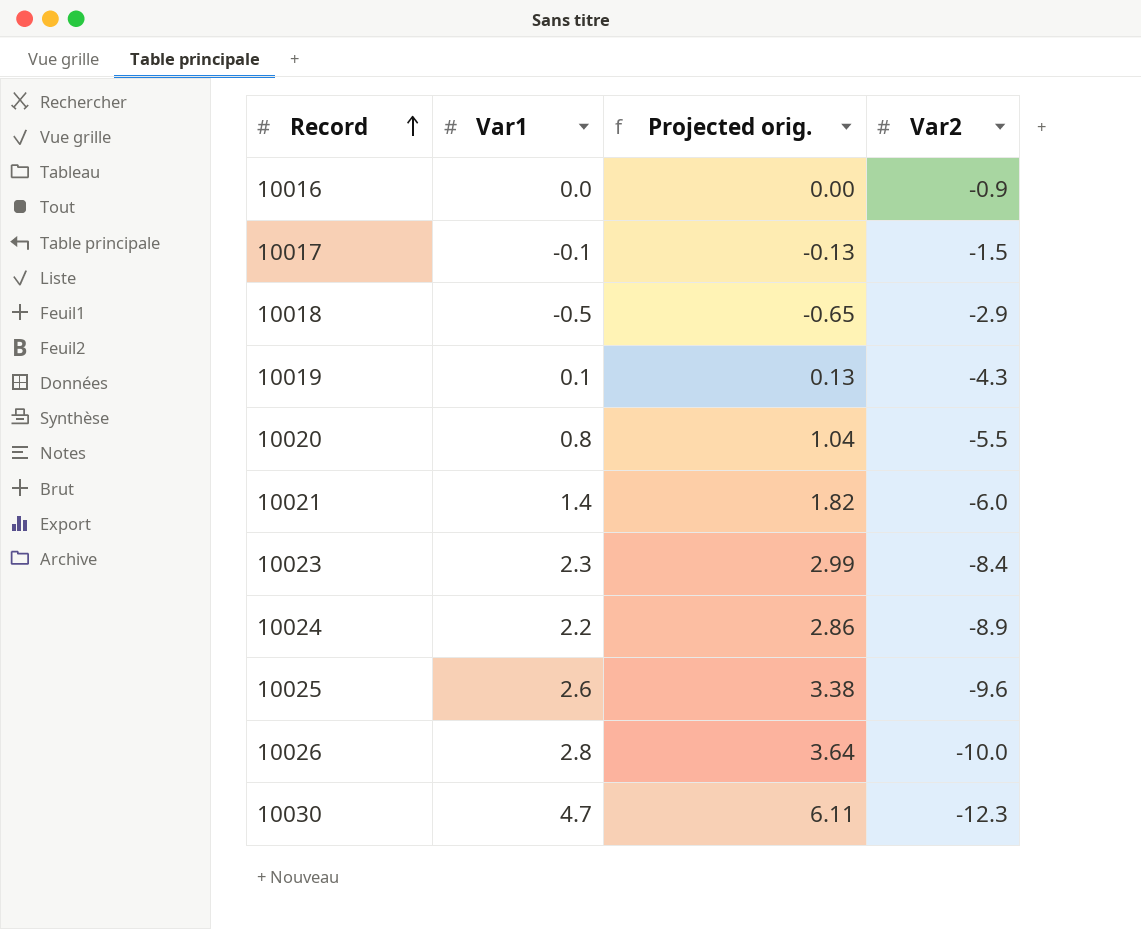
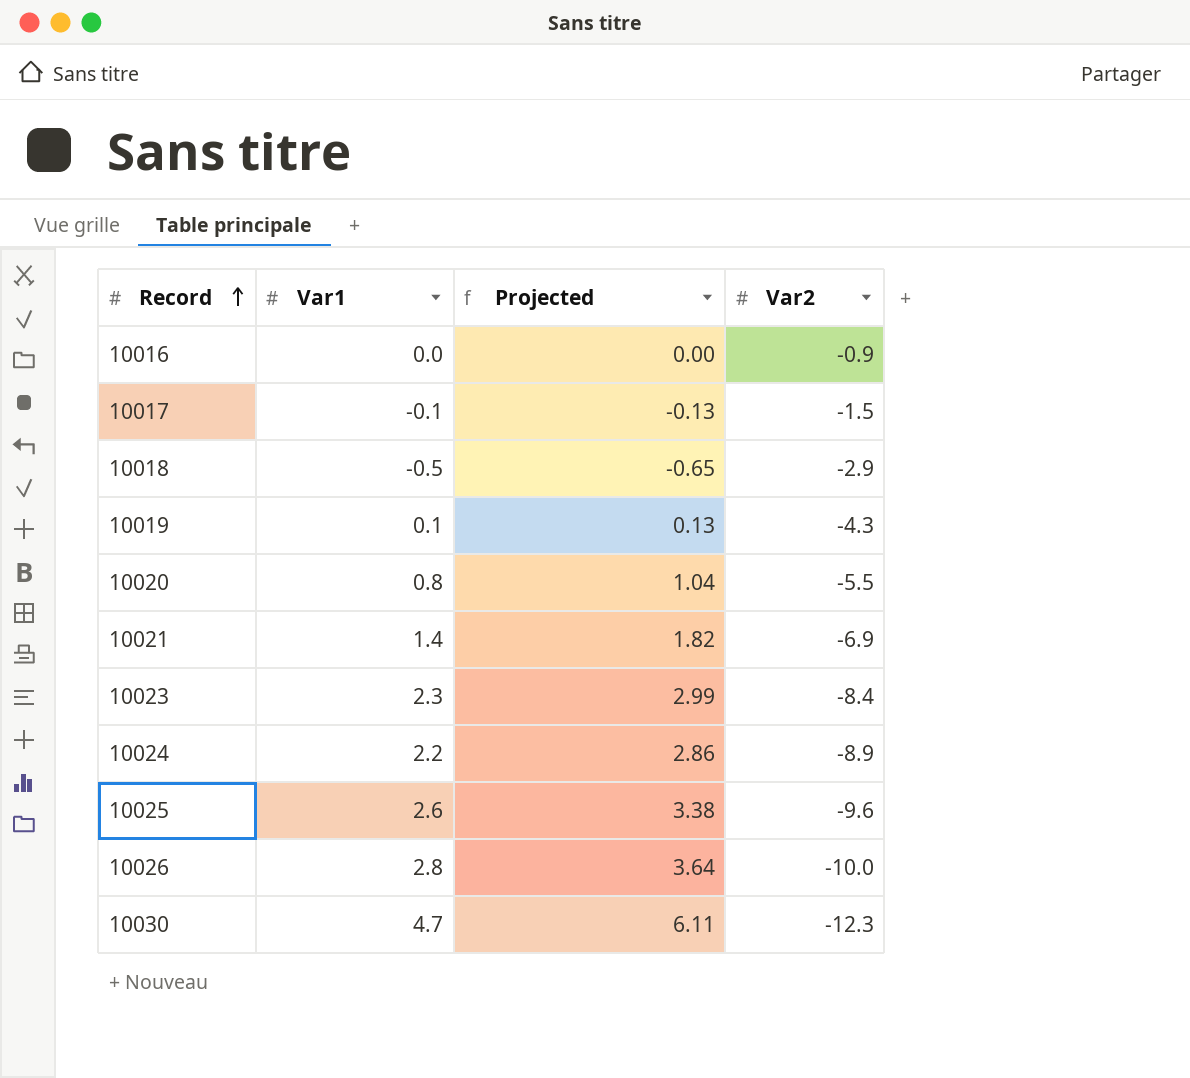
column name: Projected orig. -> Projected
10021 | Var2: -6.0 -> -6.9

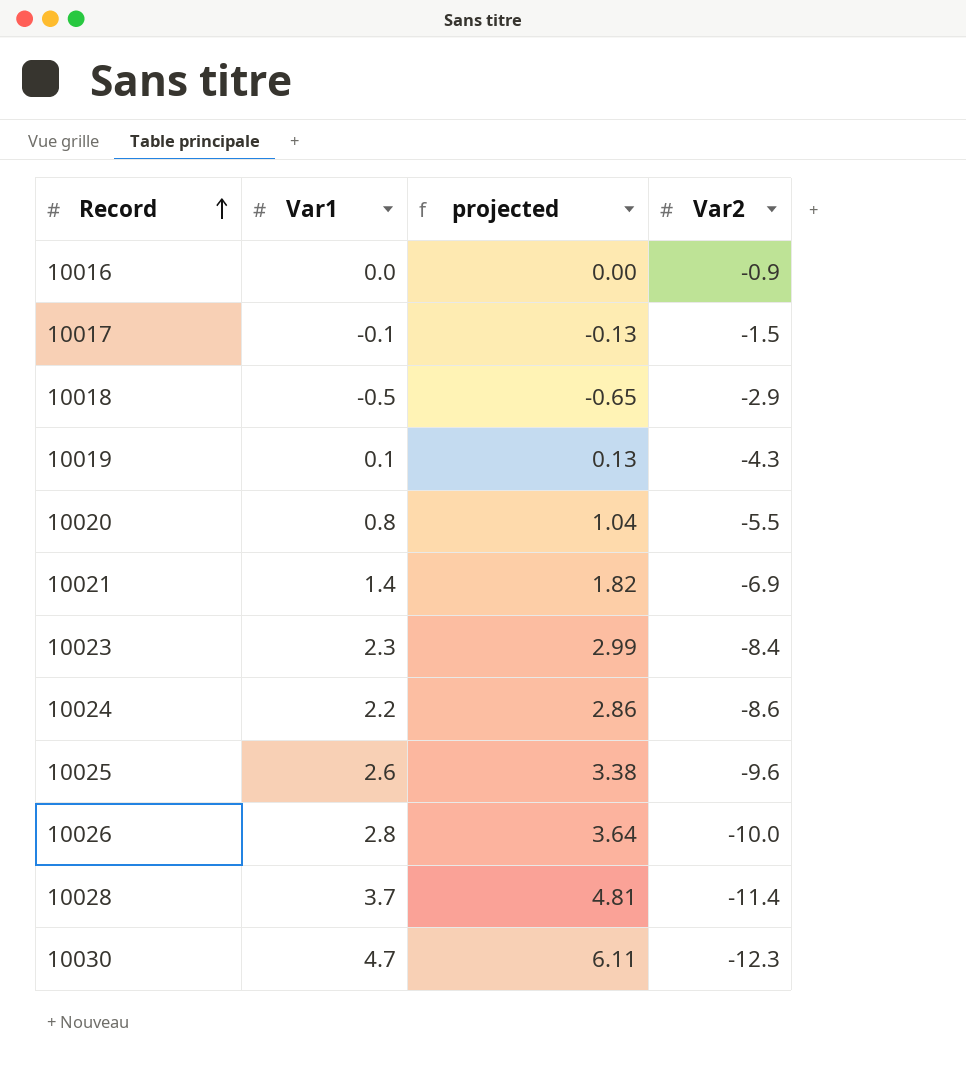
column name: Projected -> projected
10024 | Var2: -8.9 -> -8.6
row 10028: none -> 3.7 | 4.81 | -11.4

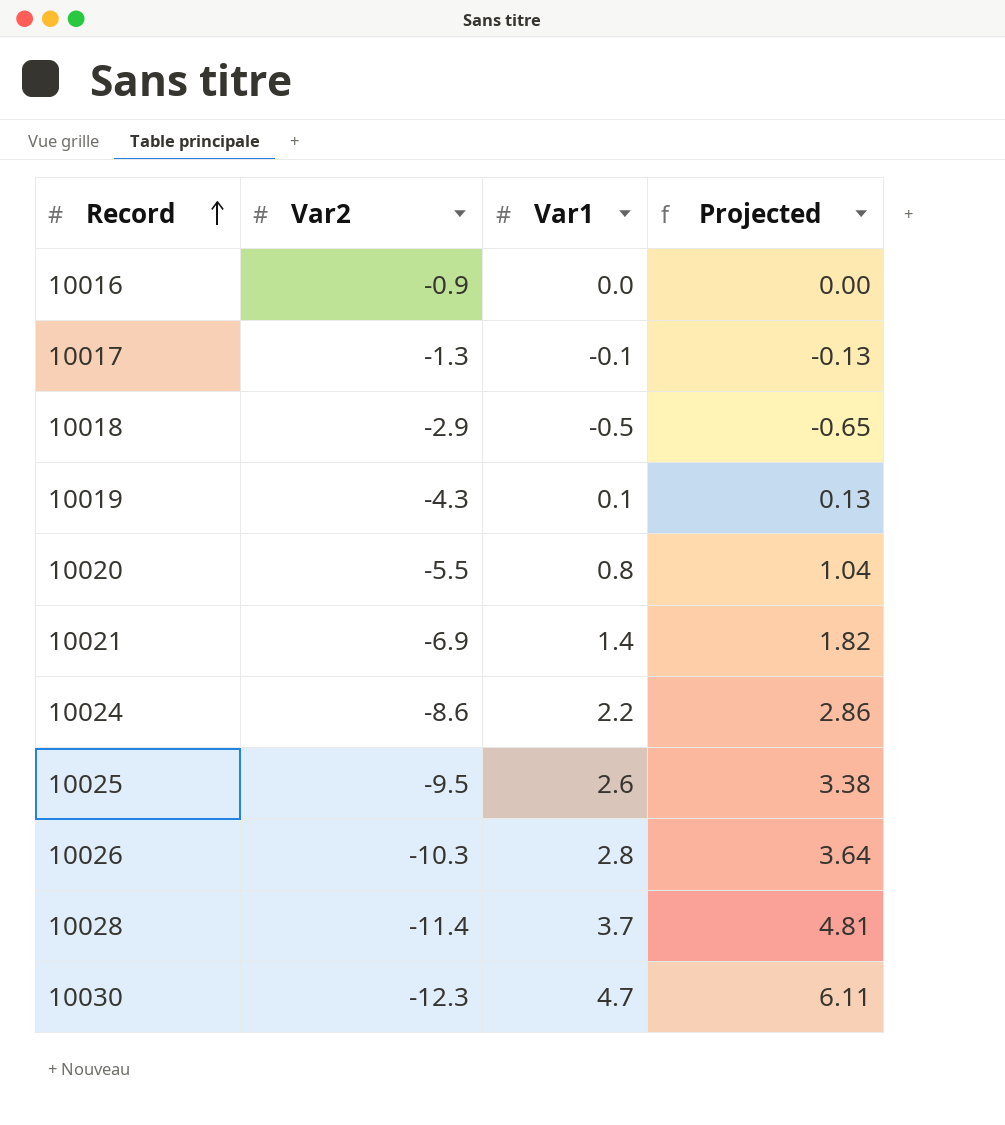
column Var2 | position: 4 -> 2
column name: projected -> Projected
row 10023: 2.3 | 2.99 | -8.4 -> none
10017 | Var2: -1.5 -> -1.3
10025 | Var2: -9.6 -> -9.5
10026 | Var2: -10.0 -> -10.3

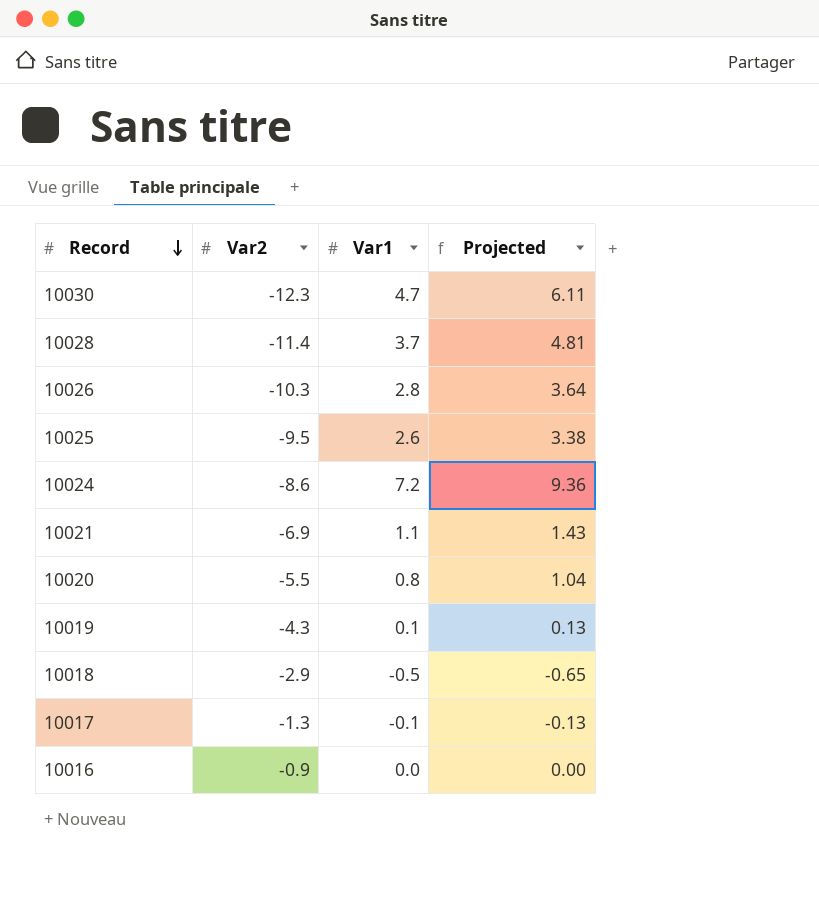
row order: Record ascending -> Record descending
10024 | Var1: 2.2 -> 7.2
10024 | Projected: 2.86 -> 9.36
10021 | Var1: 1.4 -> 1.1
10021 | Projected: 1.82 -> 1.43

